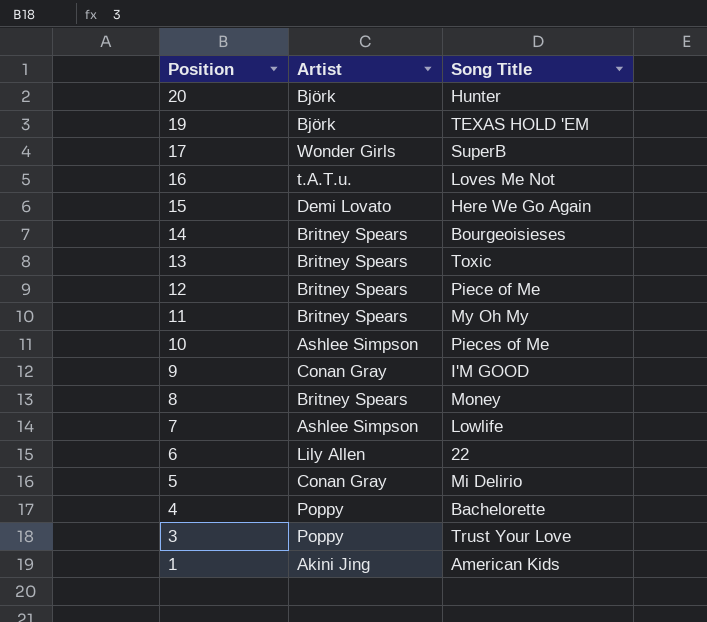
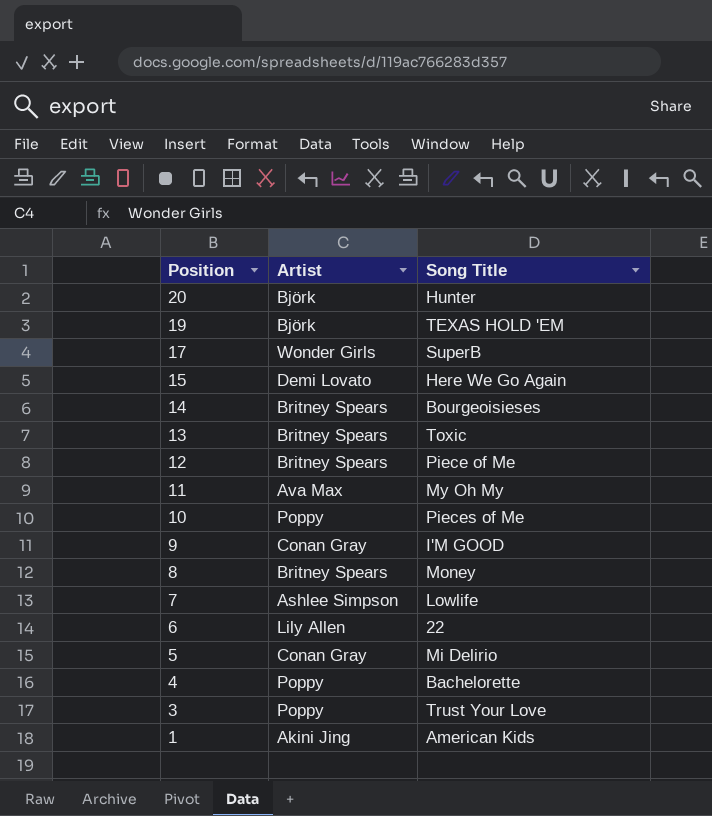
row 16: t.A.T.u. | Loves Me Not -> none
11 | Artist: Britney Spears -> Ava Max
10 | Artist: Ashlee Simpson -> Poppy

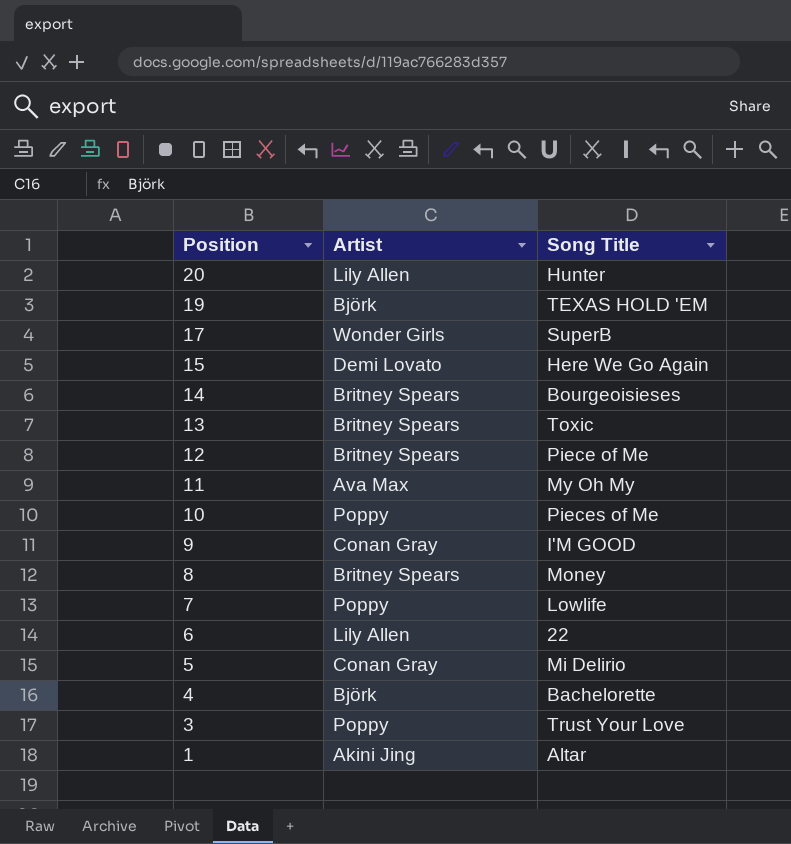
20 | Artist: Björk -> Lily Allen
7 | Artist: Ashlee Simpson -> Poppy
4 | Artist: Poppy -> Björk
1 | Song Title: American Kids -> Altar

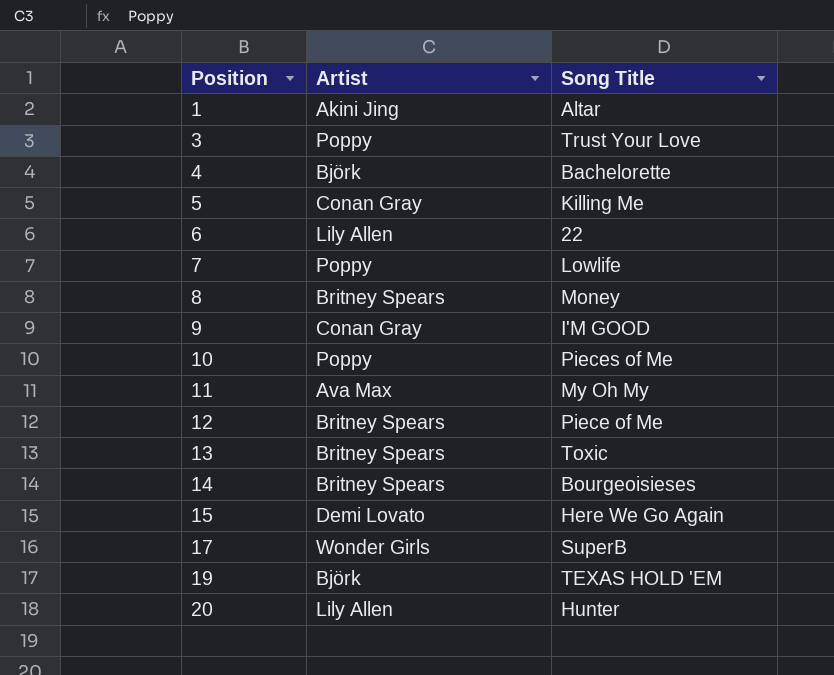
row order: Position descending -> Position ascending
5 | Song Title: Mi Delirio -> Killing Me

